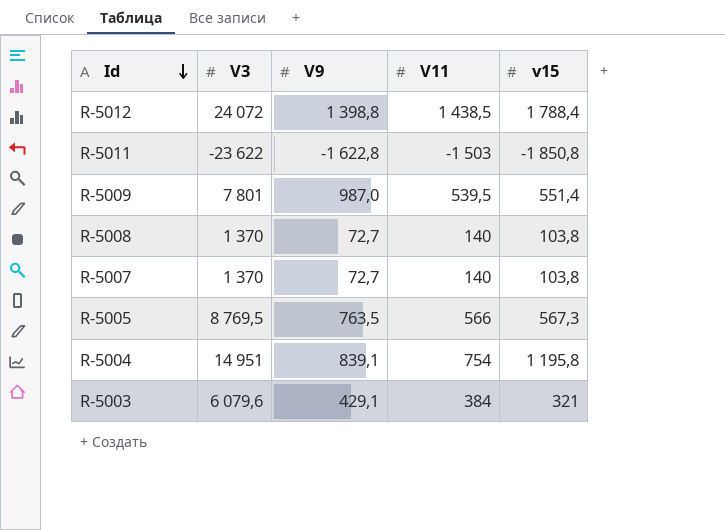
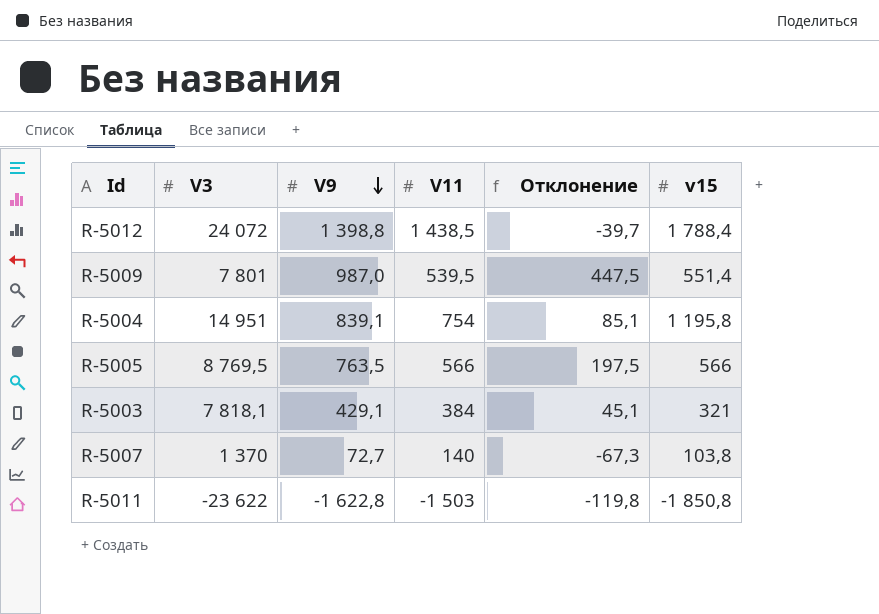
row order: Id descending -> V9 descending
column Отклонение | formula: none -> [V9] - [V11]
row R-5008: 1 370 | 72,7 | 140 | 103,8 -> none
R-5005 | v15: 567,3 -> 566
R-5003 | V3: 6 079,6 -> 7 818,1

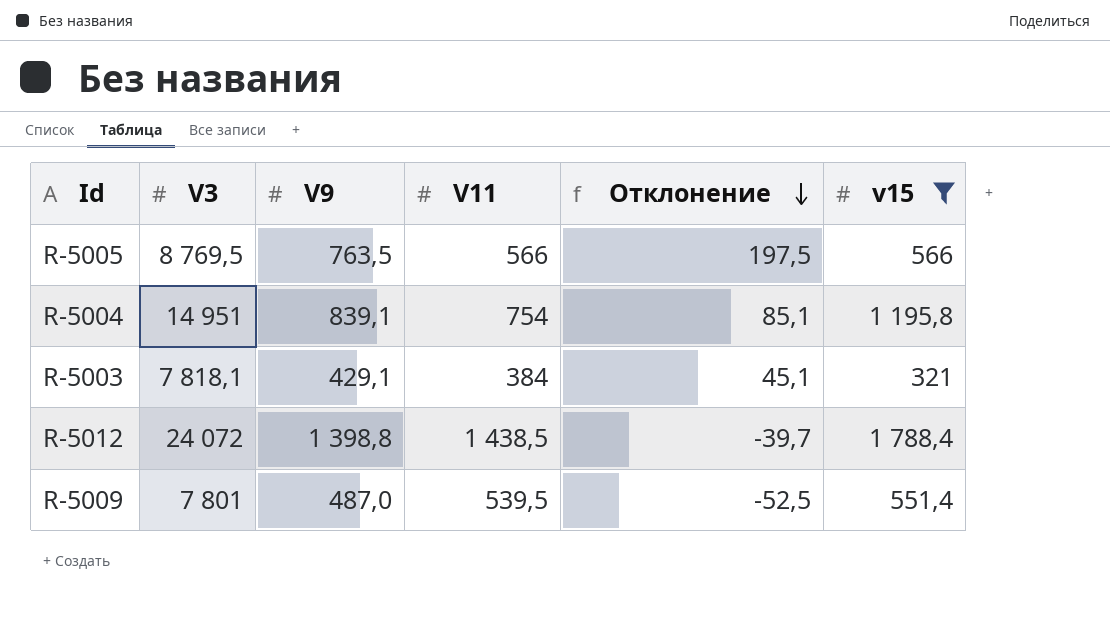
filter: none -> v15 >= 321
row order: V9 descending -> Отклонение descending
R-5009 | V9: 987,0 -> 487,0
R-5009 | Отклонение: 447,5 -> -52,5

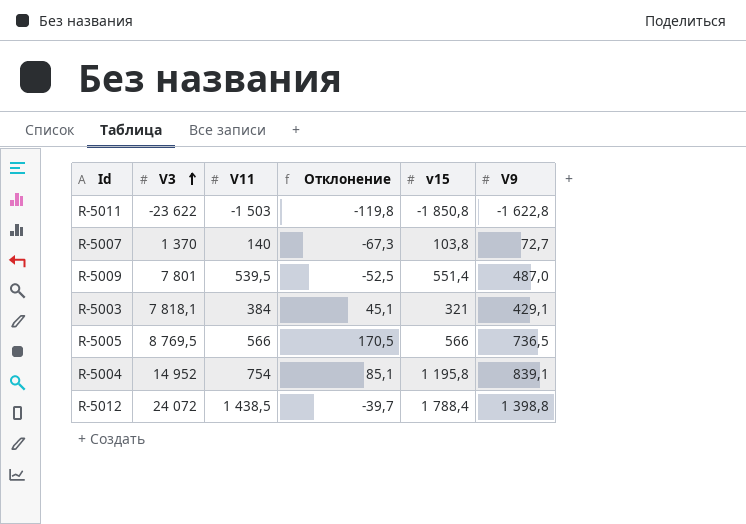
filter: v15 >= 321 -> none
row order: Отклонение descending -> V3 ascending
column V9 | position: 3 -> 6
R-5005 | Отклонение: 197,5 -> 170,5
R-5005 | V9: 763,5 -> 736,5
R-5004 | V3: 14 951 -> 14 952

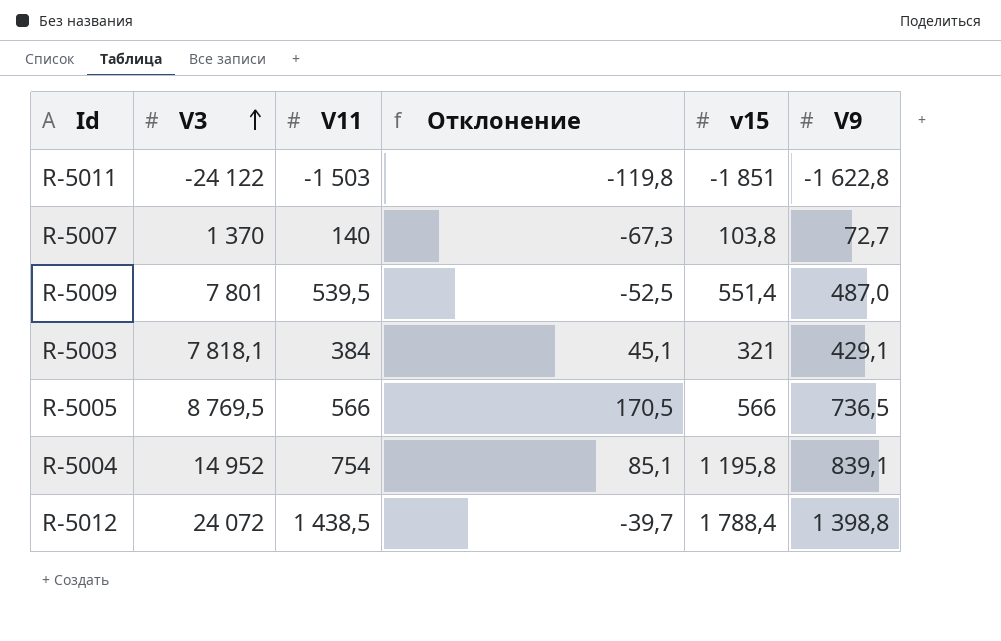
R-5011 | V3: -23 622 -> -24 122
R-5011 | v15: -1 850,8 -> -1 851

